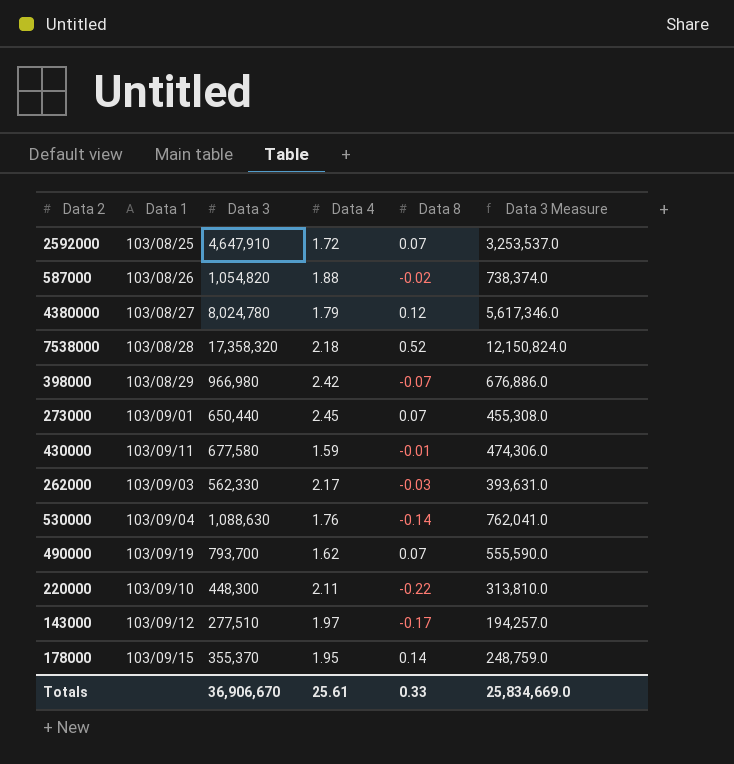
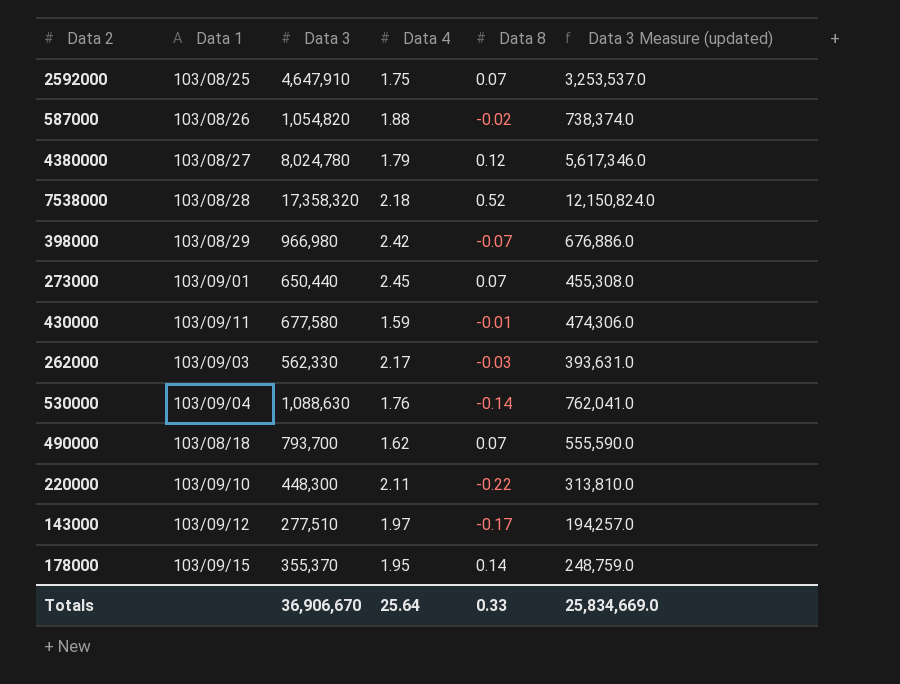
column name: Data 3 Measure -> Data 3 Measure (updated)
2592000 | Data 4: 1.72 -> 1.75
490000 | Data 1: 103/09/19 -> 103/08/18
Totals | Data 4: 25.61 -> 25.64

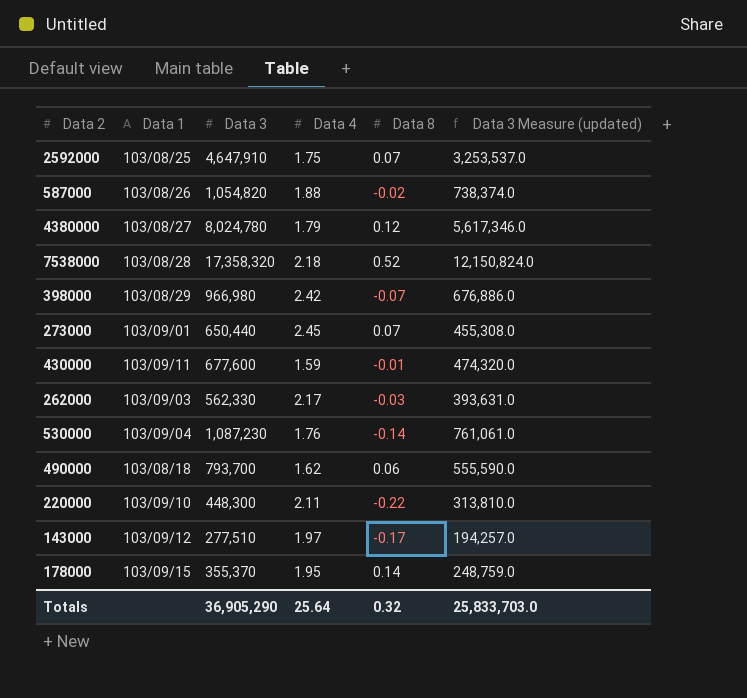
430000 | Data 3: 677,580 -> 677,600
430000 | Data 3 Measure (updated): 474,306.0 -> 474,320.0
530000 | Data 3: 1,088,630 -> 1,087,230
530000 | Data 3 Measure (updated): 762,041.0 -> 761,061.0
490000 | Data 8: 0.07 -> 0.06
Totals | Data 3: 36,906,670 -> 36,905,290
Totals | Data 8: 0.33 -> 0.32
Totals | Data 3 Measure (updated): 25,834,669.0 -> 25,833,703.0

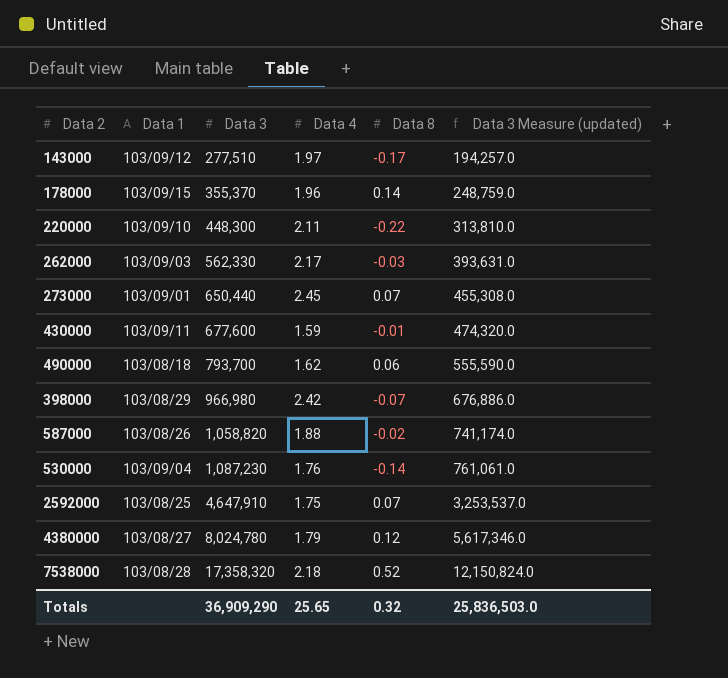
row order: none -> Data 3 ascending
178000 | Data 4: 1.95 -> 1.96
587000 | Data 3: 1,054,820 -> 1,058,820
587000 | Data 3 Measure (updated): 738,374.0 -> 741,174.0
Totals | Data 3: 36,905,290 -> 36,909,290
Totals | Data 4: 25.64 -> 25.65
Totals | Data 3 Measure (updated): 25,833,703.0 -> 25,836,503.0

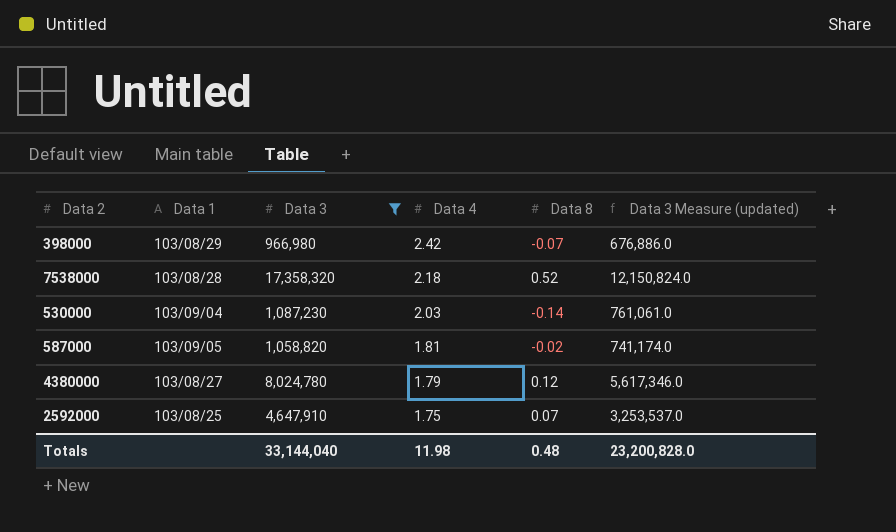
filter: none -> Data 3 >= 966,980
row order: Data 3 ascending -> Data 4 descending
530000 | Data 4: 1.76 -> 2.03
587000 | Data 1: 103/08/26 -> 103/09/05
587000 | Data 4: 1.88 -> 1.81
Totals | Data 3: 36,909,290 -> 33,144,040
Totals | Data 4: 25.65 -> 11.98
Totals | Data 8: 0.32 -> 0.48
Totals | Data 3 Measure (updated): 25,836,503.0 -> 23,200,828.0

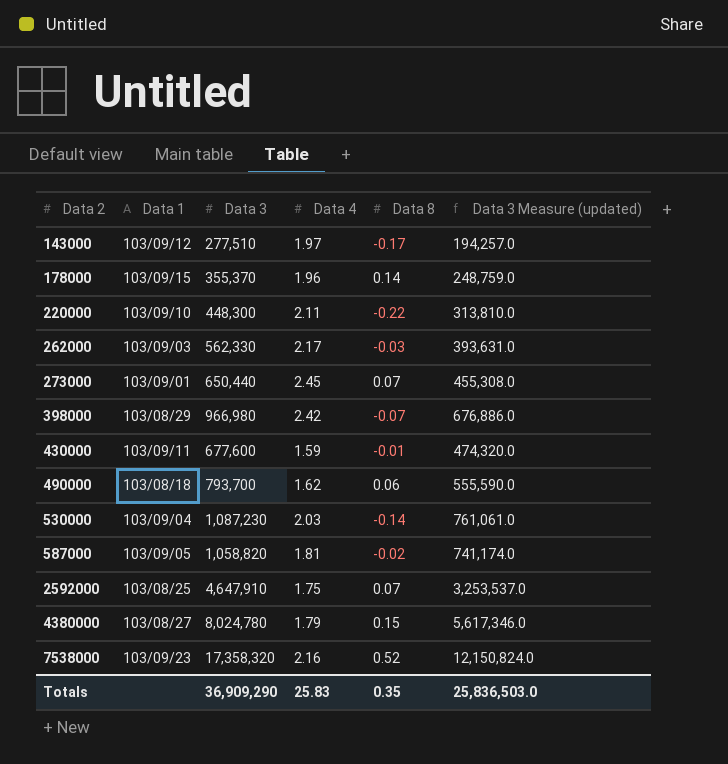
filter: Data 3 >= 966,980 -> none
row order: Data 4 descending -> Data 2 ascending
4380000 | Data 8: 0.12 -> 0.15
7538000 | Data 1: 103/08/28 -> 103/09/23
7538000 | Data 4: 2.18 -> 2.16
Totals | Data 3: 33,144,040 -> 36,909,290
Totals | Data 4: 11.98 -> 25.83
Totals | Data 8: 0.48 -> 0.35
Totals | Data 3 Measure (updated): 23,200,828.0 -> 25,836,503.0

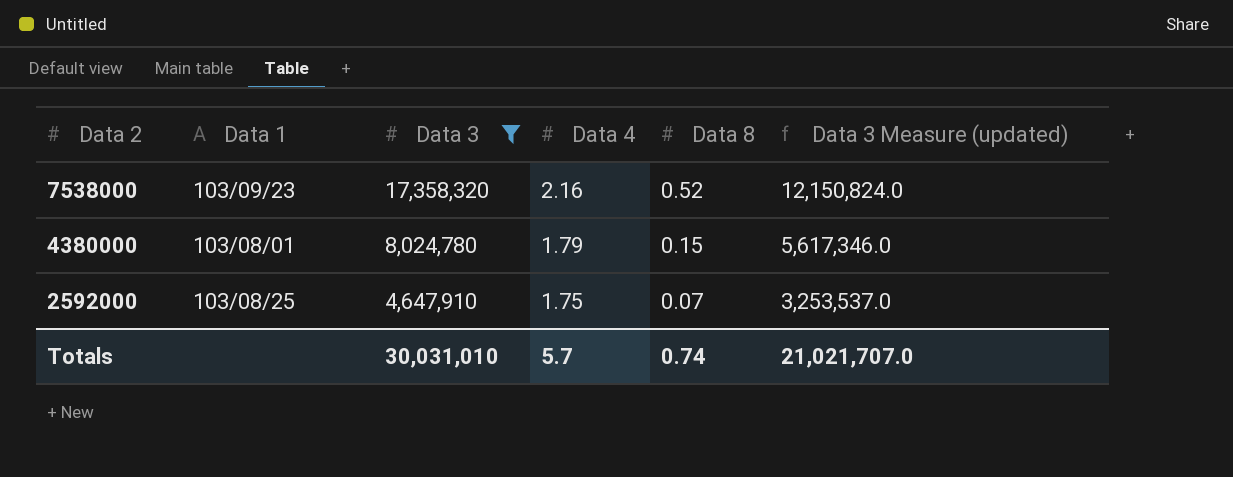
filter: none -> Data 3 >= 4,647,910
row order: Data 2 ascending -> Data 2 descending
4380000 | Data 1: 103/08/27 -> 103/08/01
Totals | Data 3: 36,909,290 -> 30,031,010
Totals | Data 4: 25.83 -> 5.7
Totals | Data 8: 0.35 -> 0.74
Totals | Data 3 Measure (updated): 25,836,503.0 -> 21,021,707.0

